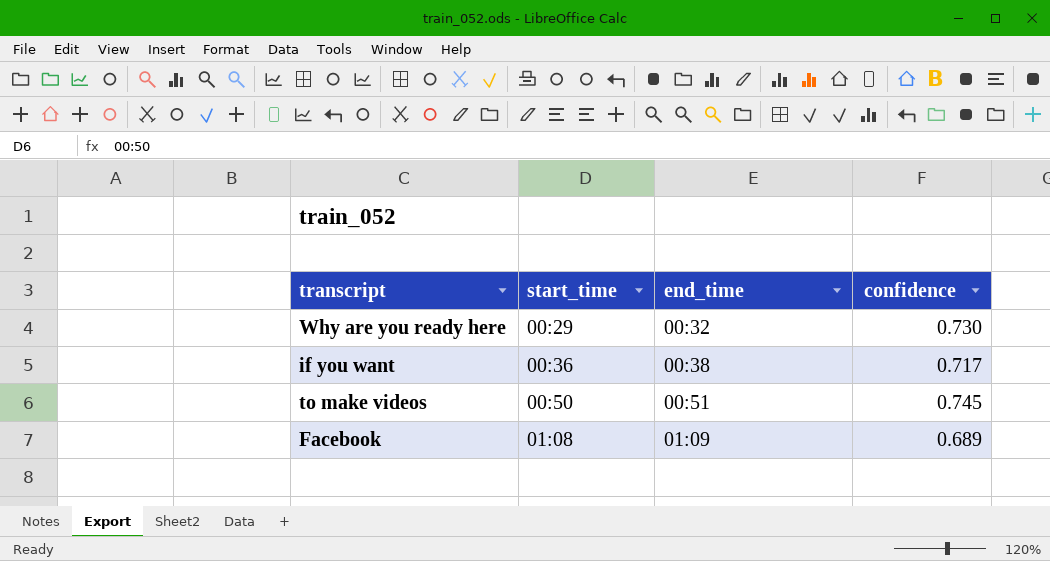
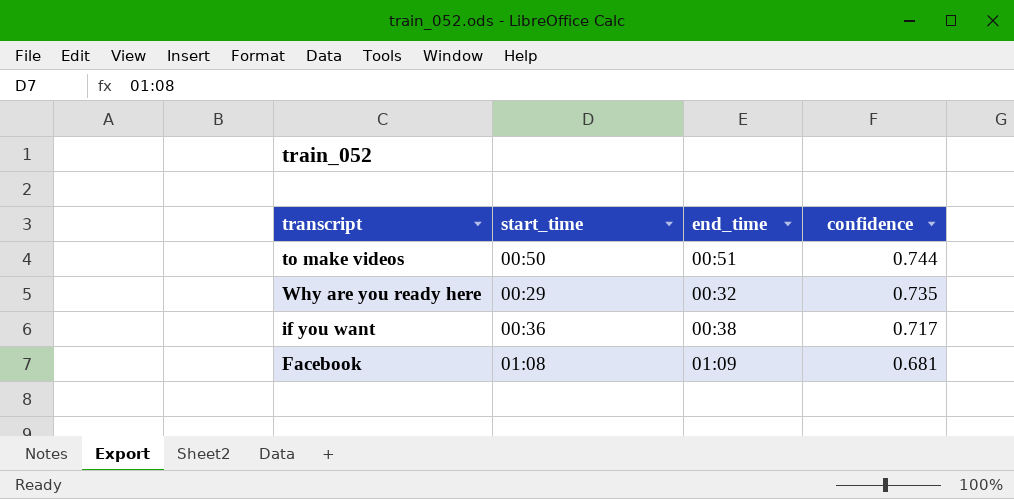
row order: start_time ascending -> confidence descending
to make videos | confidence: 0.745 -> 0.744
Why are you ready here | confidence: 0.730 -> 0.735
Facebook | confidence: 0.689 -> 0.681

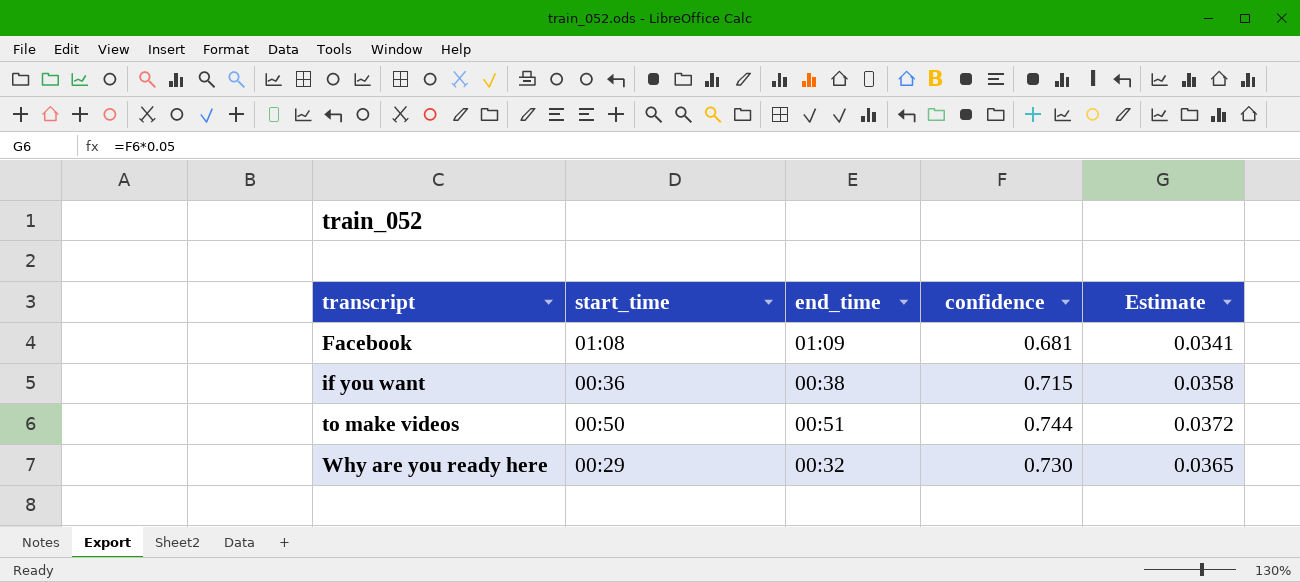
row order: confidence descending -> transcript ascending
column Estimate | formula: none -> [confidence] * 0.05
if you want | confidence: 0.717 -> 0.715
Why are you ready here | confidence: 0.735 -> 0.730

